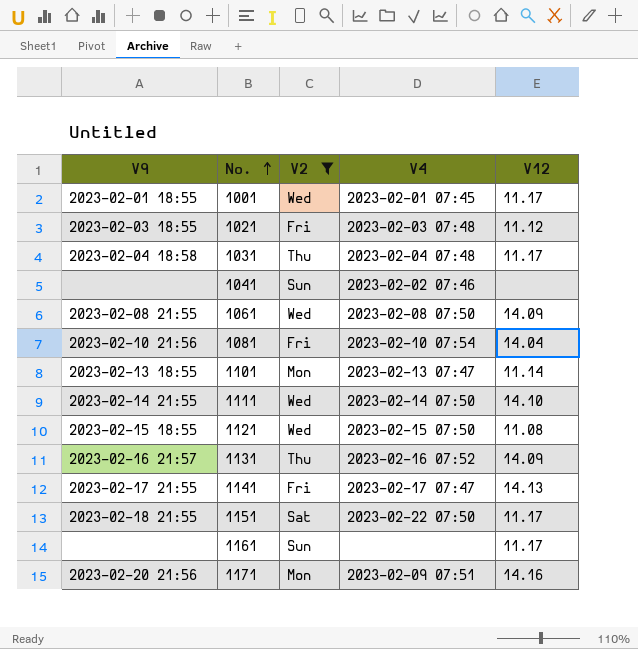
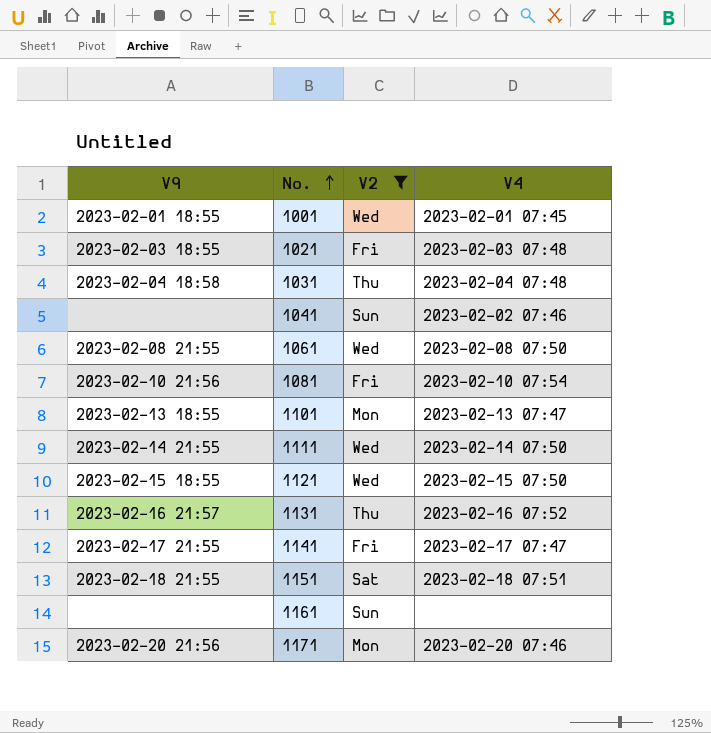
column V12 | position: 5 -> none
1151 | V4: 2023-02-22 07:50 -> 2023-02-18 07:51
1171 | V4: 2023-02-09 07:51 -> 2023-02-20 07:46

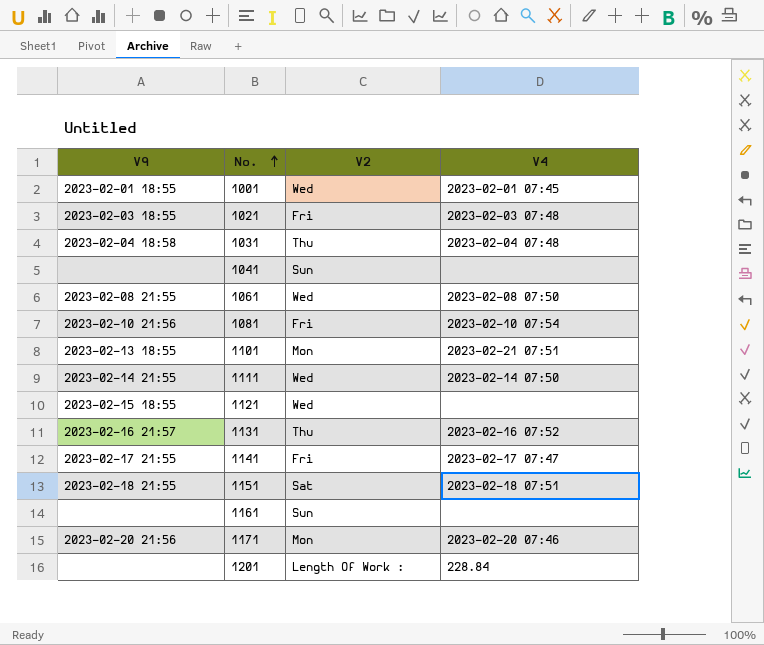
filter: V2 != Length Of Work : -> none
1041 | V4: 2023-02-02 07:46 -> none
1101 | V4: 2023-02-13 07:47 -> 2023-02-21 07:51
1121 | V4: 2023-02-15 07:50 -> none

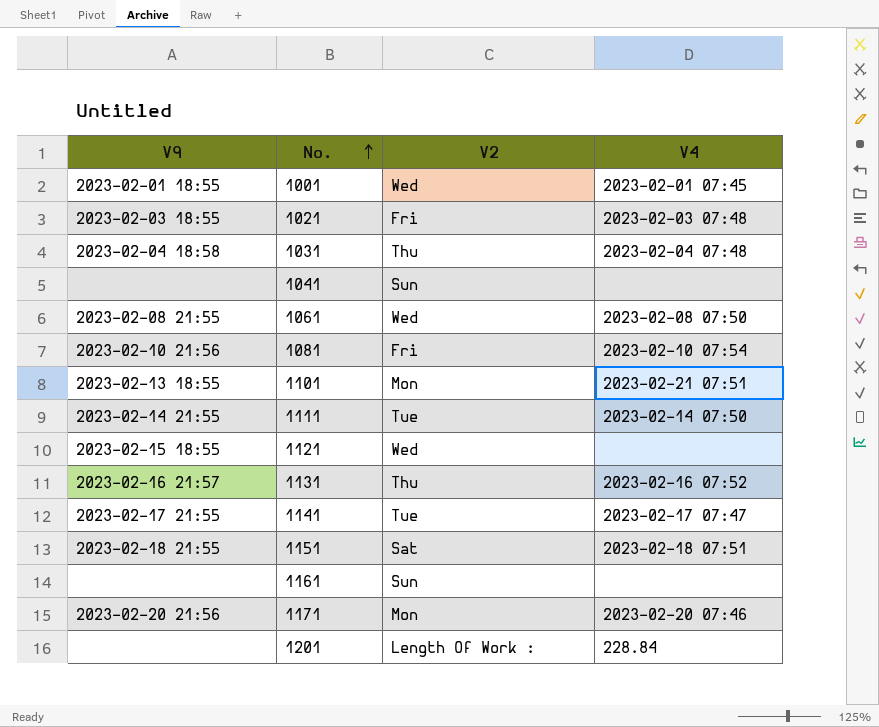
1111 | V2: Wed -> Tue
1141 | V2: Fri -> Tue

